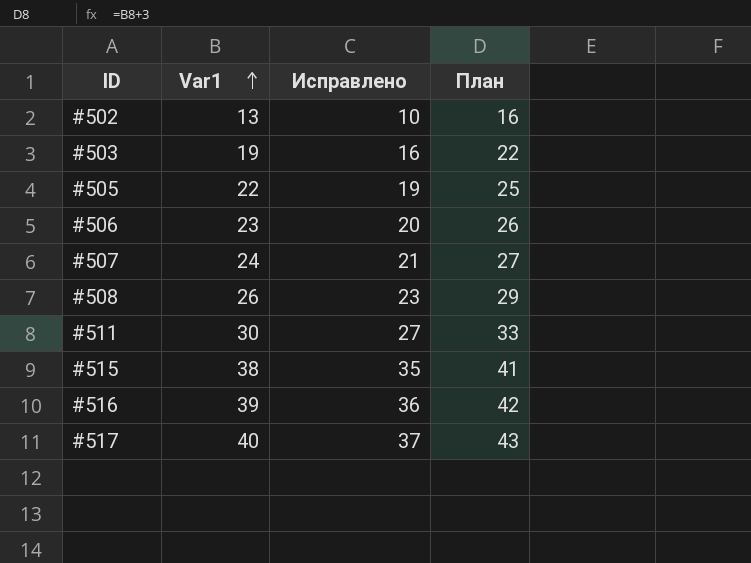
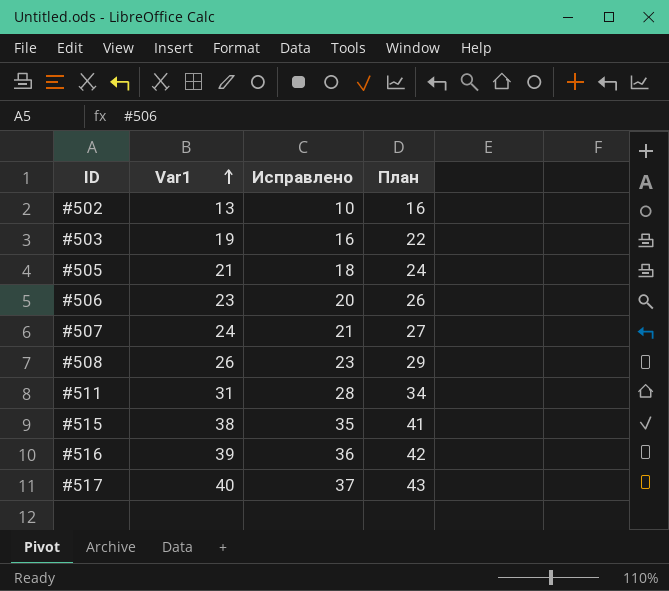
#505 | Var1: 22 -> 21
#505 | Исправлено: 19 -> 18
#505 | План: 25 -> 24
#511 | Var1: 30 -> 31
#511 | Исправлено: 27 -> 28
#511 | План: 33 -> 34

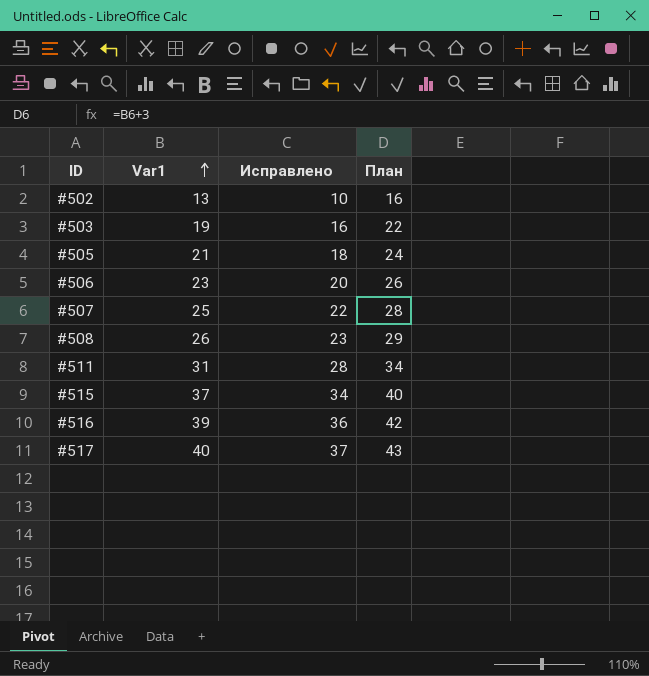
#507 | Var1: 24 -> 25
#507 | Исправлено: 21 -> 22
#507 | План: 27 -> 28
#515 | Var1: 38 -> 37
#515 | Исправлено: 35 -> 34
#515 | План: 41 -> 40

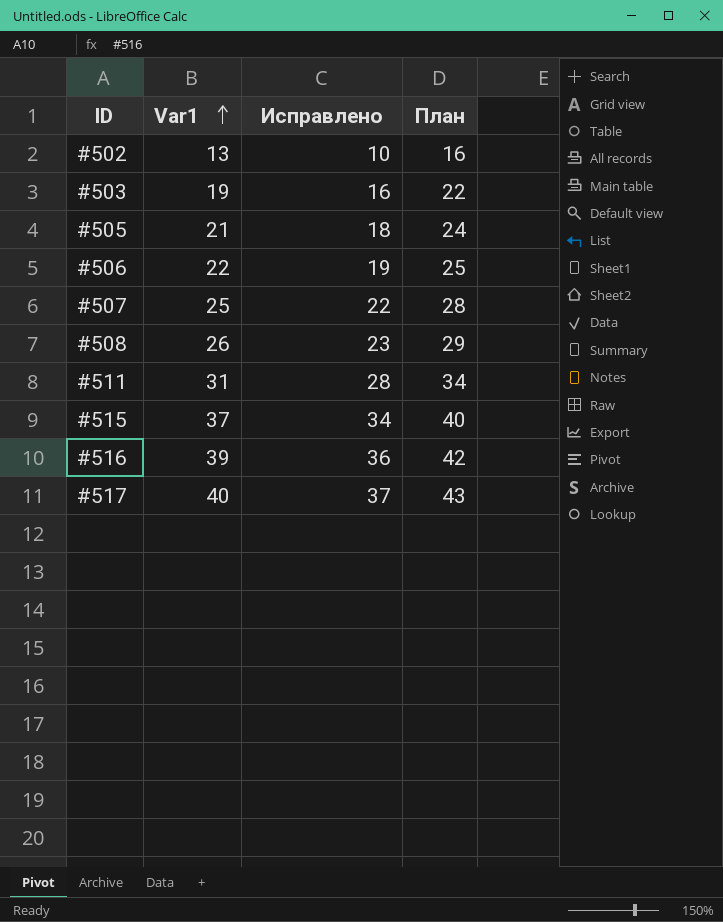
#506 | Var1: 23 -> 22
#506 | Исправлено: 20 -> 19
#506 | План: 26 -> 25

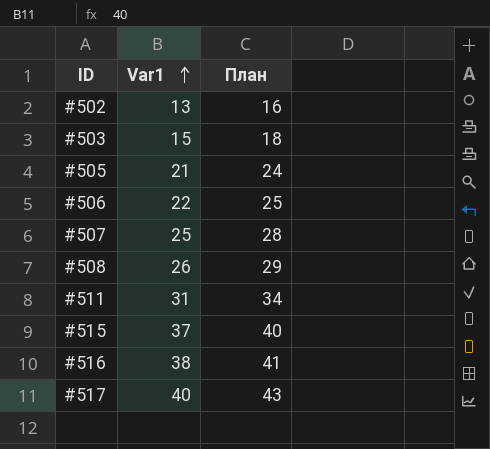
column Исправлено | formula: [Var1] - 3 -> none
#503 | Var1: 19 -> 15
#503 | План: 22 -> 18
#516 | Var1: 39 -> 38
#516 | План: 42 -> 41

